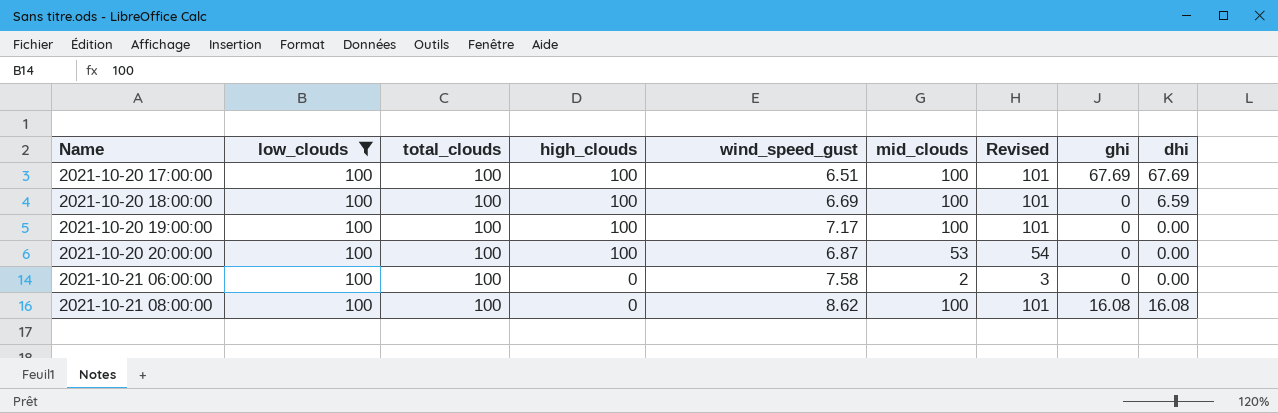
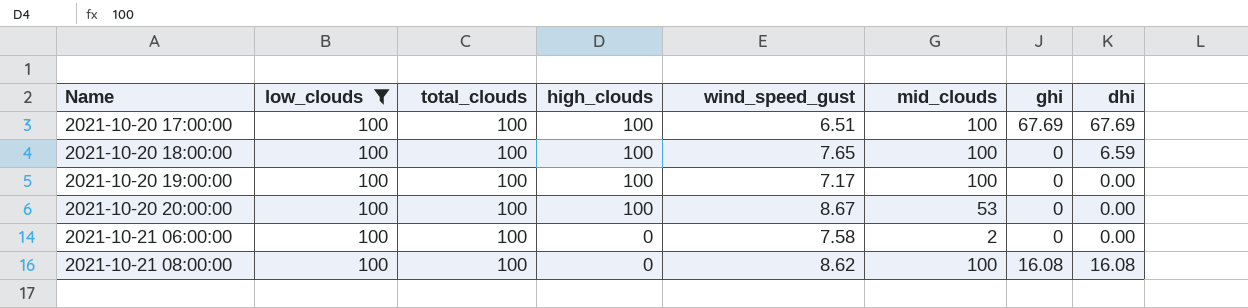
column Revised | formula: [mid_clouds] + 1 -> none
2021-10-20 18:00:00 | wind_speed_gust: 6.69 -> 7.65
2021-10-20 20:00:00 | wind_speed_gust: 6.87 -> 8.67

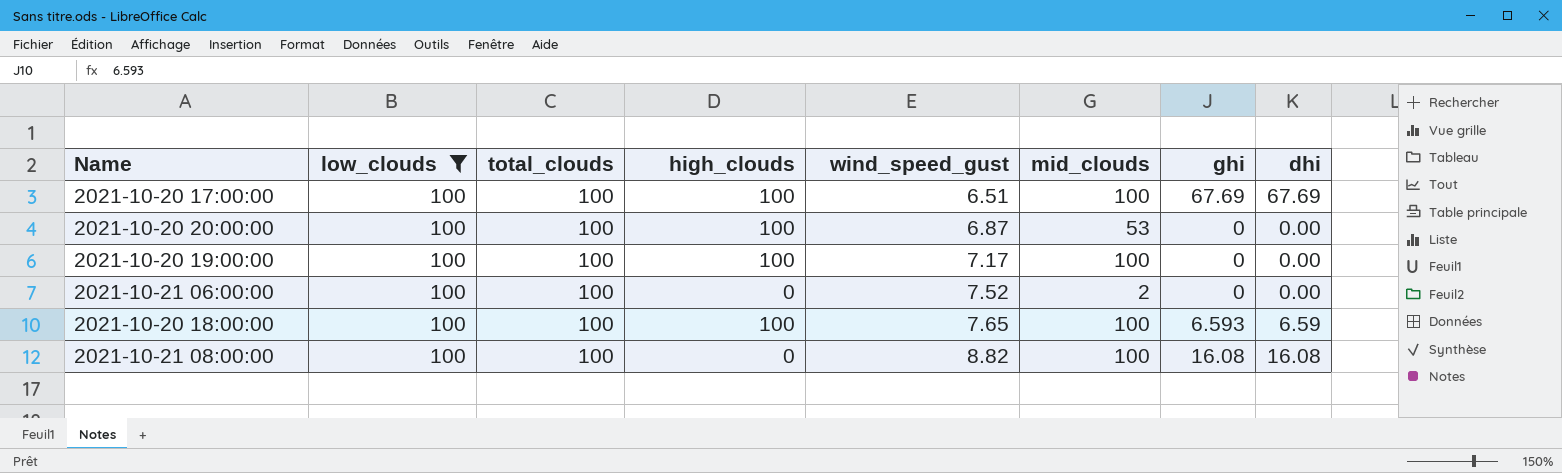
row order: Name ascending -> wind_speed_gust ascending
2021-10-20 20:00:00 | wind_speed_gust: 8.67 -> 6.87
2021-10-21 06:00:00 | wind_speed_gust: 7.58 -> 7.52
2021-10-20 18:00:00 | ghi: 0 -> 6.593
2021-10-21 08:00:00 | wind_speed_gust: 8.62 -> 8.82

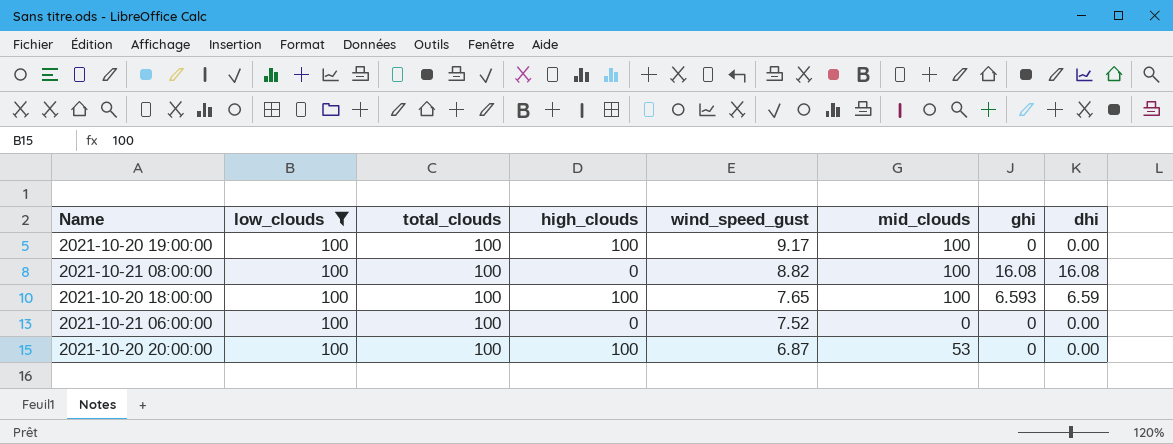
row order: wind_speed_gust ascending -> wind_speed_gust descending
row 2021-10-20 17:00:00: 100 | 100 | 100 | 6.51 | 100 | 67.69 | 67.69 -> none
2021-10-20 19:00:00 | wind_speed_gust: 7.17 -> 9.17
2021-10-21 06:00:00 | mid_clouds: 2 -> 0

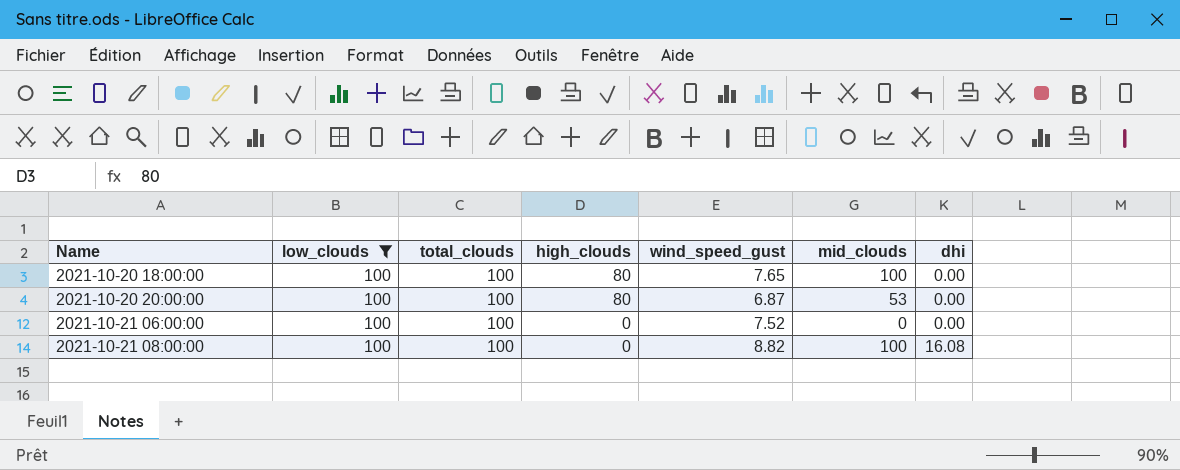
row order: wind_speed_gust descending -> Name ascending
column ghi | position: 7 -> none
row 2021-10-20 19:00:00: 100 | 100 | 100 | 9.17 | 100 | 0 | 0.00 -> none
2021-10-20 18:00:00 | high_clouds: 100 -> 80
2021-10-20 18:00:00 | dhi: 6.59 -> 0.00
2021-10-20 20:00:00 | high_clouds: 100 -> 80

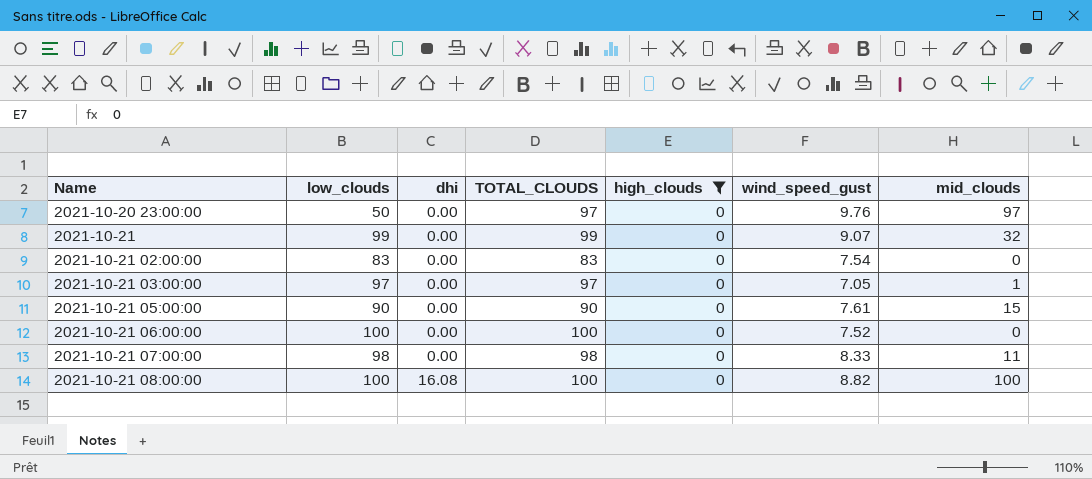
filter: low_clouds = 100 -> high_clouds = 0
column dhi | position: 7 -> 3
column name: total_clouds -> TOTAL_CLOUDS

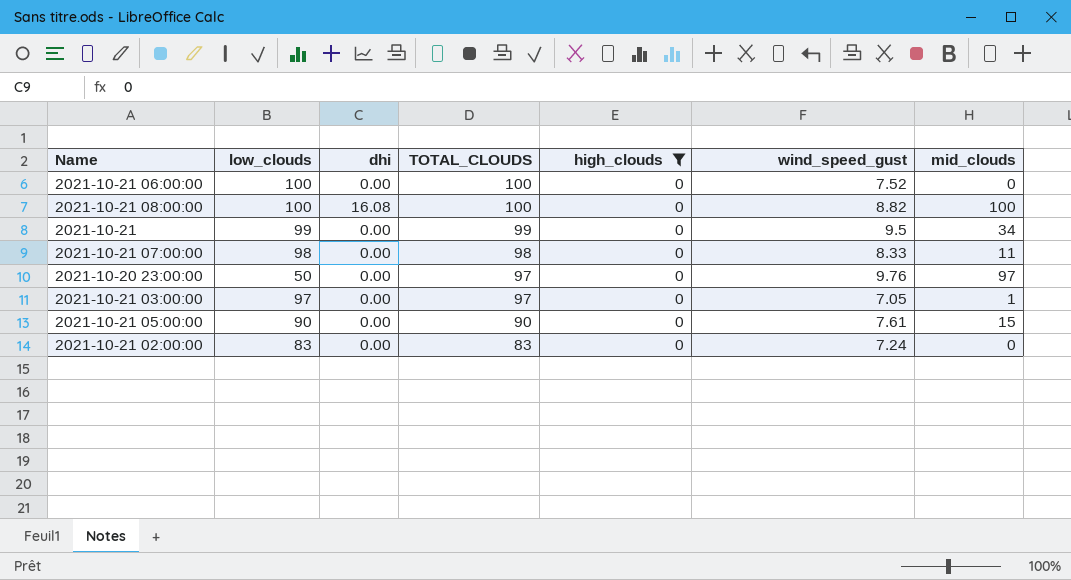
row order: Name ascending -> TOTAL_CLOUDS descending
2021-10-21 | wind_speed_gust: 9.07 -> 9.5
2021-10-21 | mid_clouds: 32 -> 34
2021-10-21 02:00:00 | wind_speed_gust: 7.54 -> 7.24

